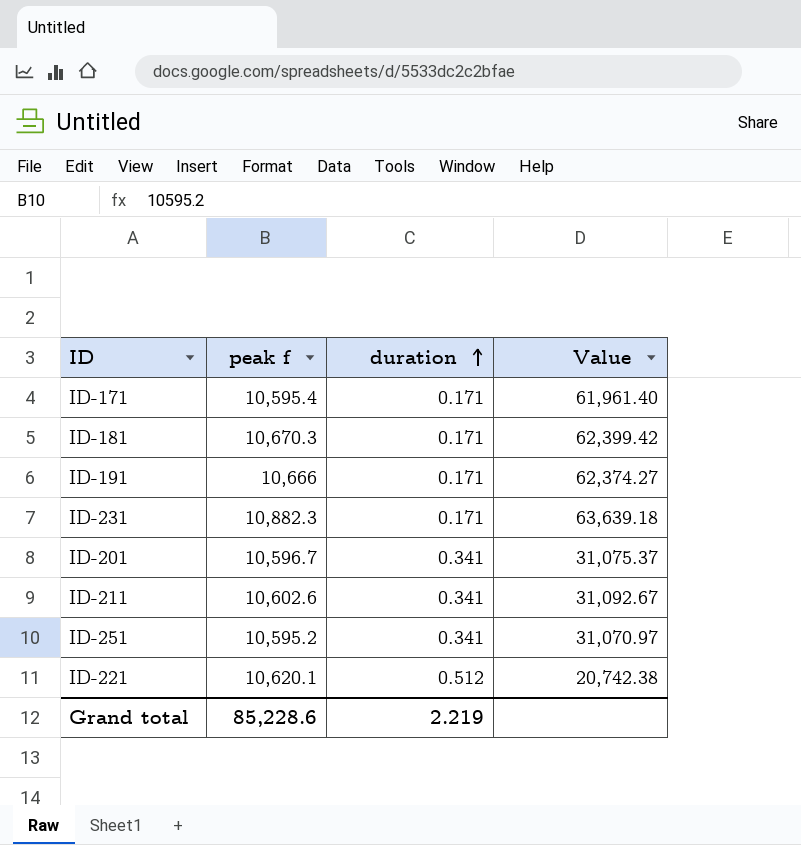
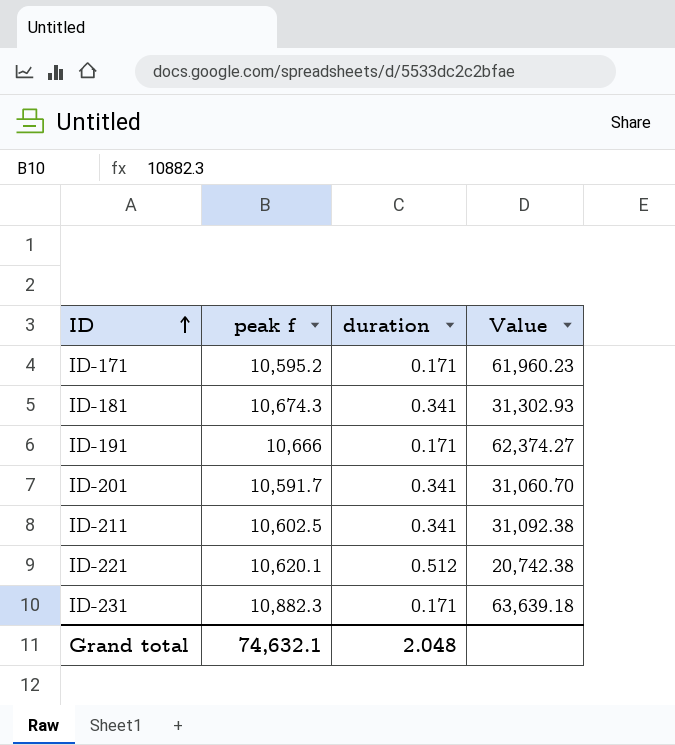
row order: duration ascending -> ID ascending
row ID-251: 10,595.2 | 0.341 | 31,070.97 -> none
ID-171 | peak f: 10,595.4 -> 10,595.2
ID-171 | Value: 61,961.40 -> 61,960.23
ID-181 | peak f: 10,670.3 -> 10,674.3
ID-181 | duration: 0.171 -> 0.341
ID-181 | Value: 62,399.42 -> 31,302.93
ID-201 | peak f: 10,596.7 -> 10,591.7
ID-201 | Value: 31,075.37 -> 31,060.70
ID-211 | peak f: 10,602.6 -> 10,602.5
ID-211 | Value: 31,092.67 -> 31,092.38
Grand total | peak f: 85,228.6 -> 74,632.1
Grand total | duration: 2.219 -> 2.048

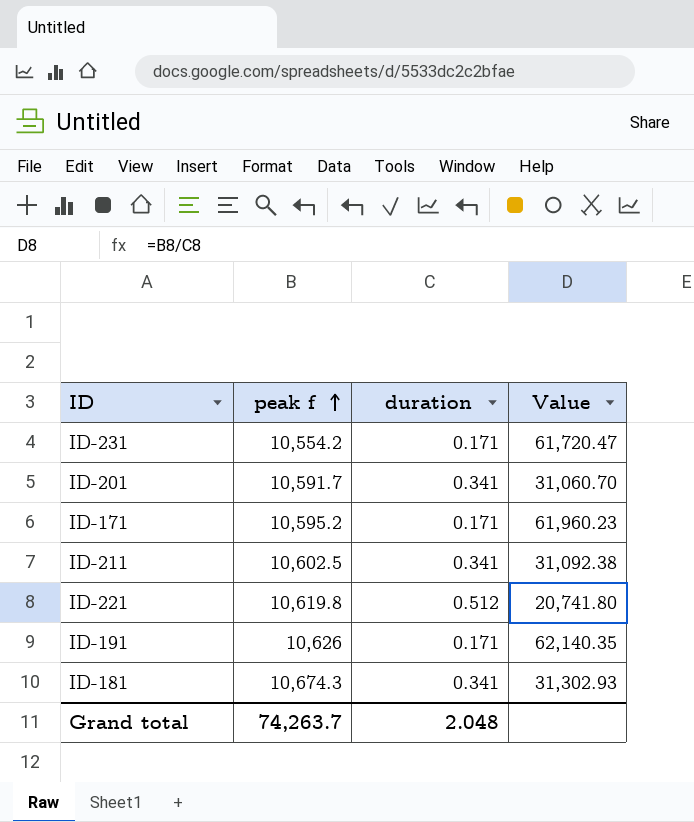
row order: ID ascending -> peak f ascending
ID-231 | peak f: 10,882.3 -> 10,554.2
ID-231 | Value: 63,639.18 -> 61,720.47
ID-221 | peak f: 10,620.1 -> 10,619.8
ID-221 | Value: 20,742.38 -> 20,741.80
ID-191 | peak f: 10,666 -> 10,626
ID-191 | Value: 62,374.27 -> 62,140.35
Grand total | peak f: 74,632.1 -> 74,263.7

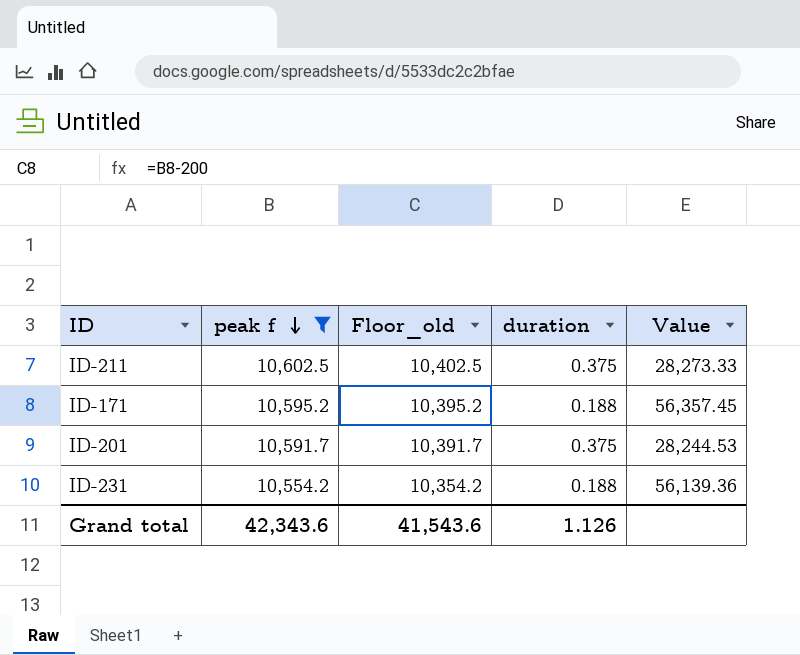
filter: none -> peak f <= 10,602.5
row order: peak f ascending -> peak f descending
column Floor_old | formula: none -> [peak f] - 200
ID-211 | duration: 0.341 -> 0.375
ID-211 | Value: 31,092.38 -> 28,273.33
ID-171 | duration: 0.171 -> 0.188
ID-171 | Value: 61,960.23 -> 56,357.45
ID-201 | duration: 0.341 -> 0.375
ID-201 | Value: 31,060.70 -> 28,244.53
ID-231 | duration: 0.171 -> 0.188
ID-231 | Value: 61,720.47 -> 56,139.36
Grand total | peak f: 74,263.7 -> 42,343.6
Grand total | duration: 2.048 -> 1.126

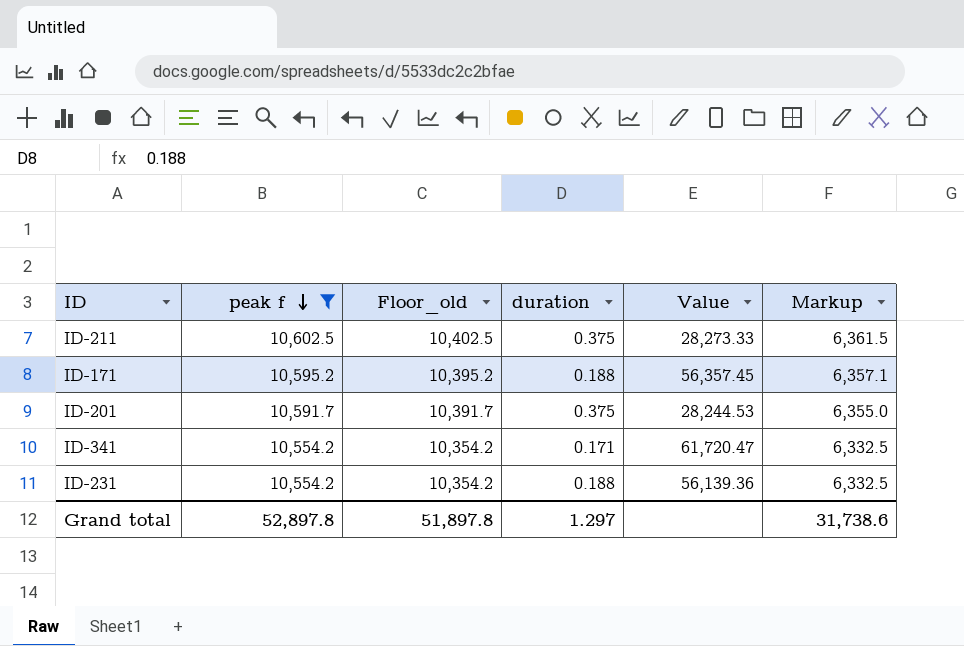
column Markup | formula: none -> [peak f] * 0.6
row ID-341: none -> 10,554.2 | 10,354.2 | 0.171 | 61,720.47 | 6,332.5
Grand total | peak f: 42,343.6 -> 52,897.8
Grand total | Floor_old: 41,543.6 -> 51,897.8
Grand total | duration: 1.126 -> 1.297

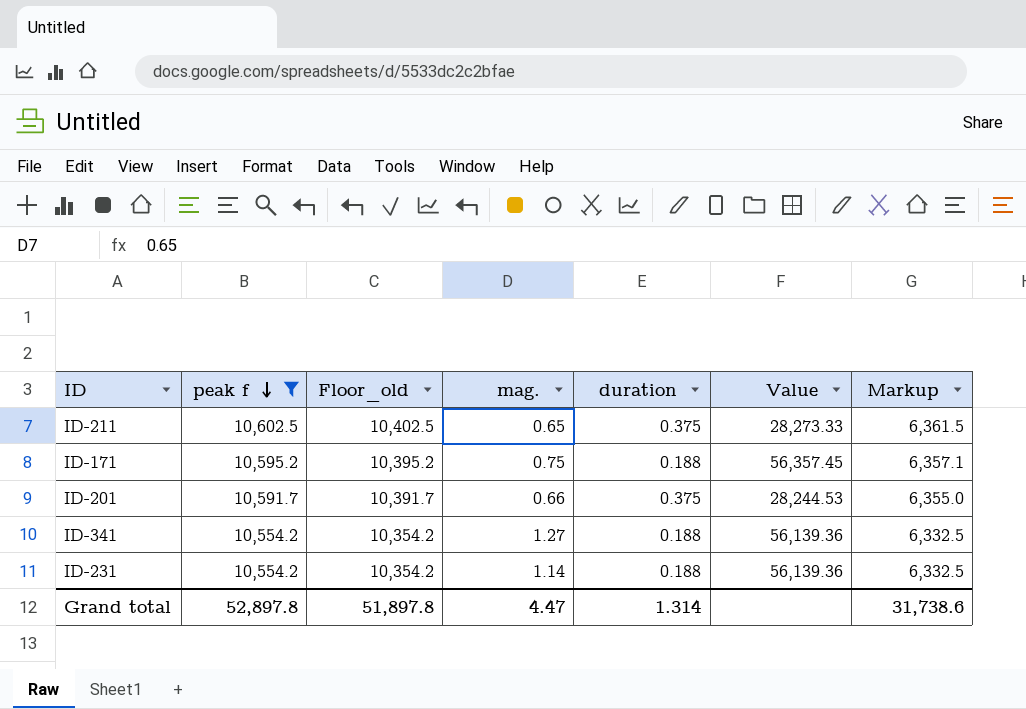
column mag. | position: none -> 4
ID-341 | duration: 0.171 -> 0.188
ID-341 | Value: 61,720.47 -> 56,139.36
Grand total | duration: 1.297 -> 1.314

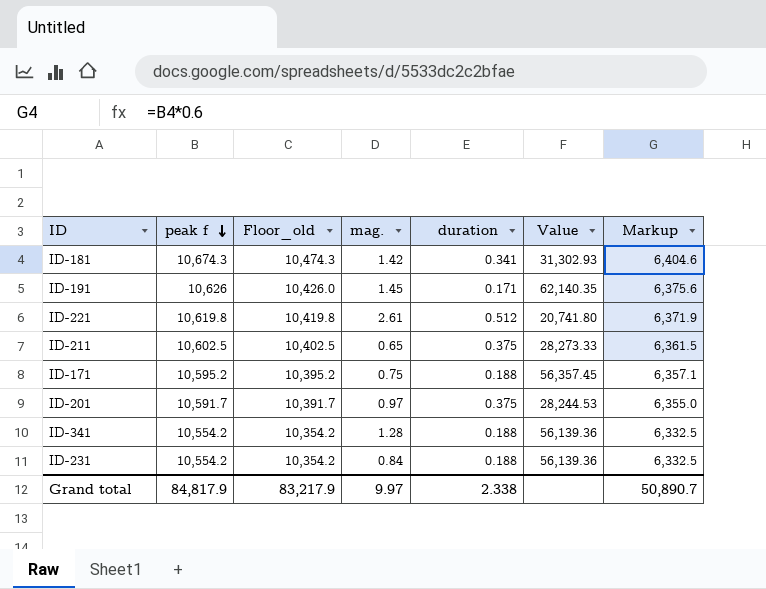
filter: peak f <= 10,602.5 -> none
ID-201 | mag.: 0.66 -> 0.97
ID-341 | mag.: 1.27 -> 1.28
ID-231 | mag.: 1.14 -> 0.84
Grand total | peak f: 52,897.8 -> 84,817.9
Grand total | Floor_old: 51,897.8 -> 83,217.9
Grand total | mag.: 4.47 -> 9.97
Grand total | duration: 1.314 -> 2.338
Grand total | Markup: 31,738.6 -> 50,890.7

